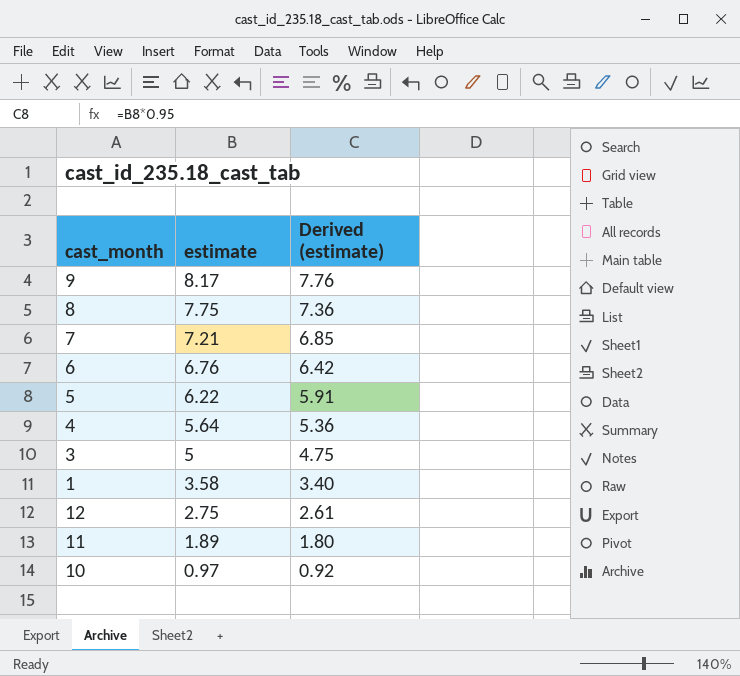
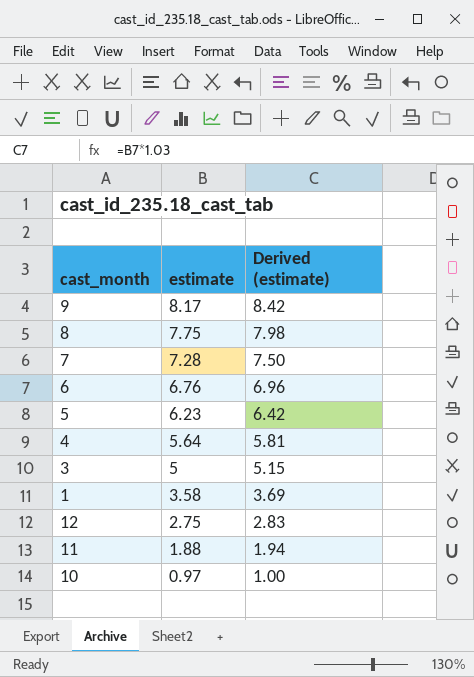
column Derived (estimate) | formula: [estimate] * 0.95 -> [estimate] * 1.03
7 | estimate: 7.21 -> 7.28
5 | estimate: 6.22 -> 6.23
11 | estimate: 1.89 -> 1.88

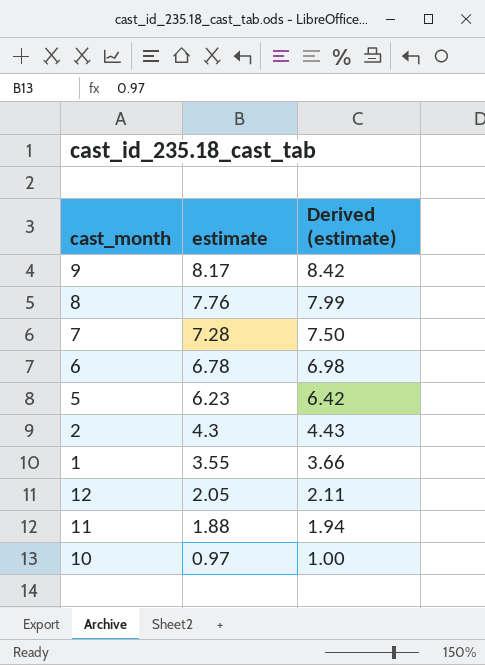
row 4: 5.64 | 5.81 -> none
row 3: 5 | 5.15 -> none
8 | estimate: 7.75 -> 7.76
8 | Derived (estimate): 7.98 -> 7.99
6 | estimate: 6.76 -> 6.78
6 | Derived (estimate): 6.96 -> 6.98
row 2: none -> 4.3 | 4.43
1 | estimate: 3.58 -> 3.55
1 | Derived (estimate): 3.69 -> 3.66
12 | estimate: 2.75 -> 2.05
12 | Derived (estimate): 2.83 -> 2.11

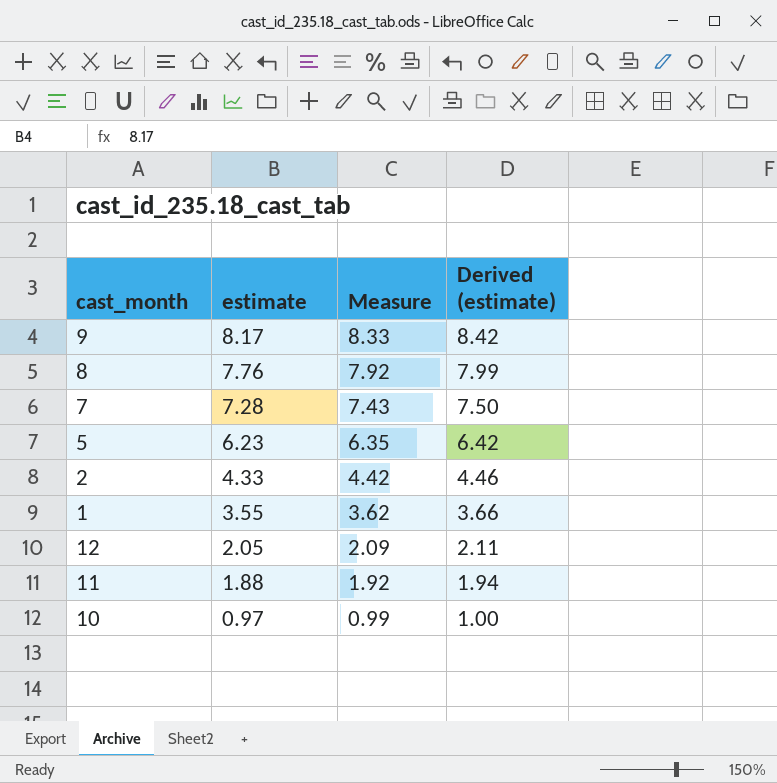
column Measure | formula: none -> [estimate] * 1.02
row 6: 6.78 | 6.98 -> none
2 | estimate: 4.3 -> 4.33
2 | Derived (estimate): 4.43 -> 4.46

